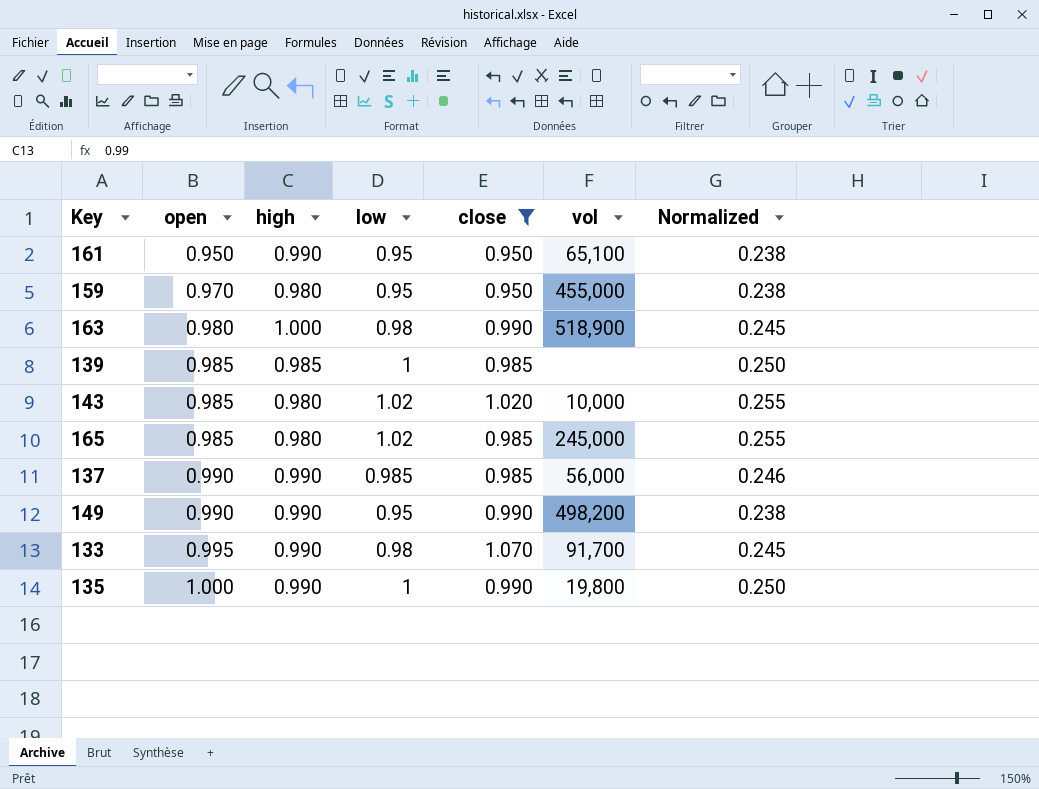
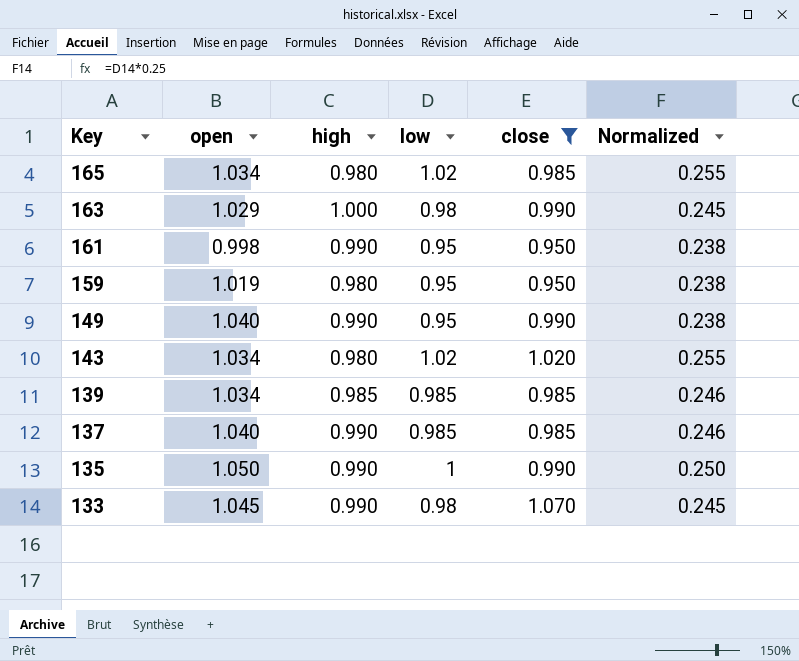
row order: open ascending -> Key descending
column vol | position: 6 -> none
165 | open: 0.985 -> 1.034
163 | open: 0.980 -> 1.029
161 | open: 0.950 -> 0.998
159 | open: 0.970 -> 1.019
149 | open: 0.990 -> 1.040
143 | open: 0.985 -> 1.034
139 | open: 0.985 -> 1.034
139 | low: 1 -> 0.985
139 | Normalized: 0.250 -> 0.246
137 | open: 0.990 -> 1.040
135 | open: 1.000 -> 1.050
133 | open: 0.995 -> 1.045

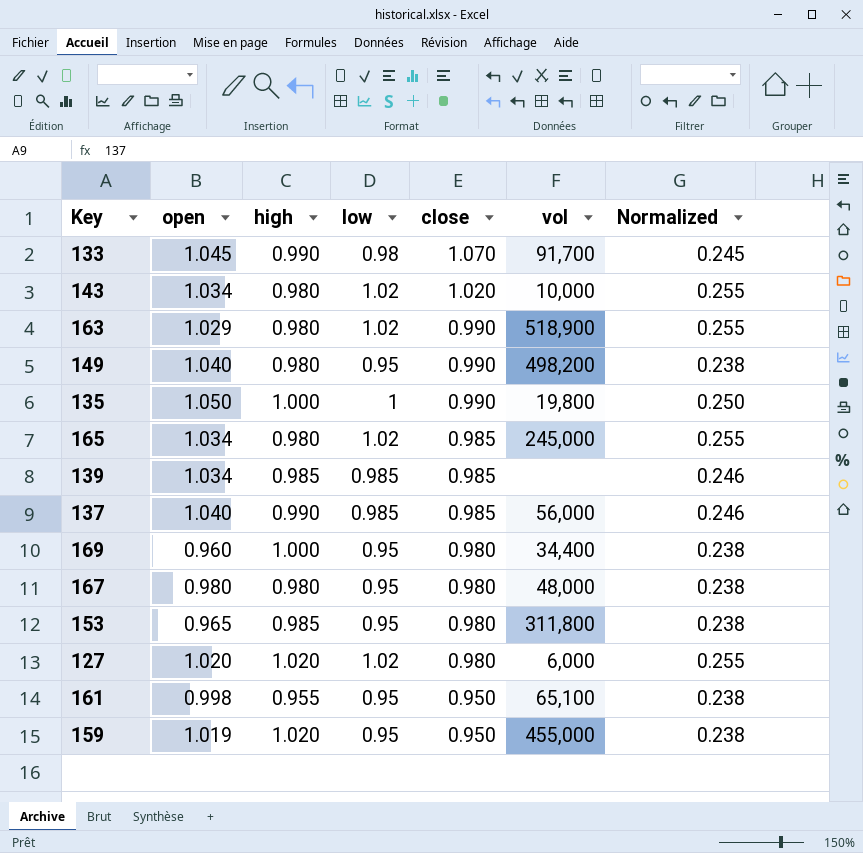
filter: close != 0.980 -> none
row order: Key descending -> close descending
column vol | position: none -> 6
163 | high: 1.000 -> 0.980
163 | low: 0.98 -> 1.02
163 | Normalized: 0.245 -> 0.255
149 | high: 0.990 -> 0.980
135 | high: 0.990 -> 1.000
161 | high: 0.990 -> 0.955
159 | high: 0.980 -> 1.020

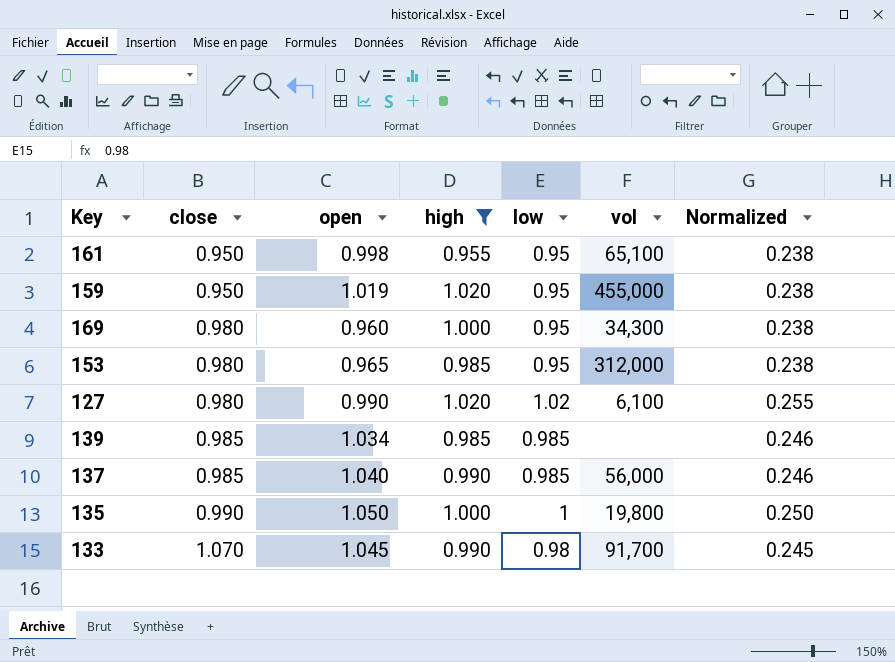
filter: none -> high != 0.980
row order: close descending -> close ascending
column close | position: 5 -> 2
169 | vol: 34,400 -> 34,300
153 | vol: 311,800 -> 312,000
127 | open: 1.020 -> 0.990
127 | vol: 6,000 -> 6,100

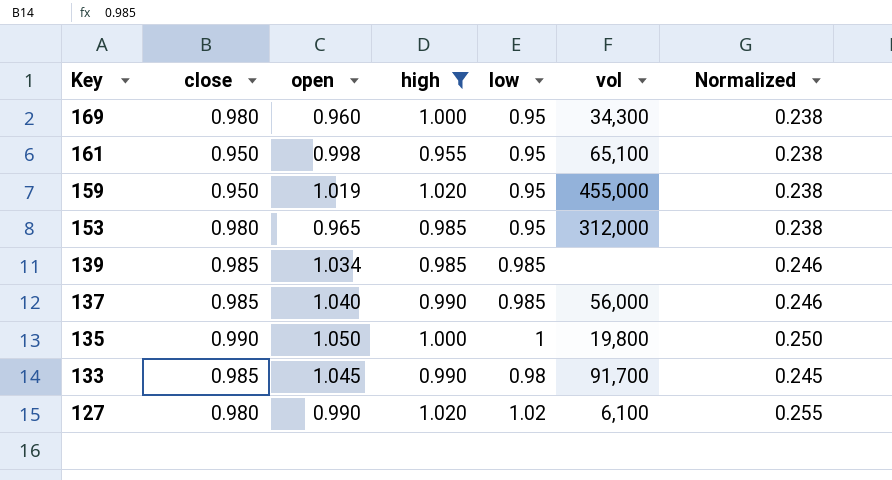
row order: close ascending -> Key descending
133 | close: 1.070 -> 0.985

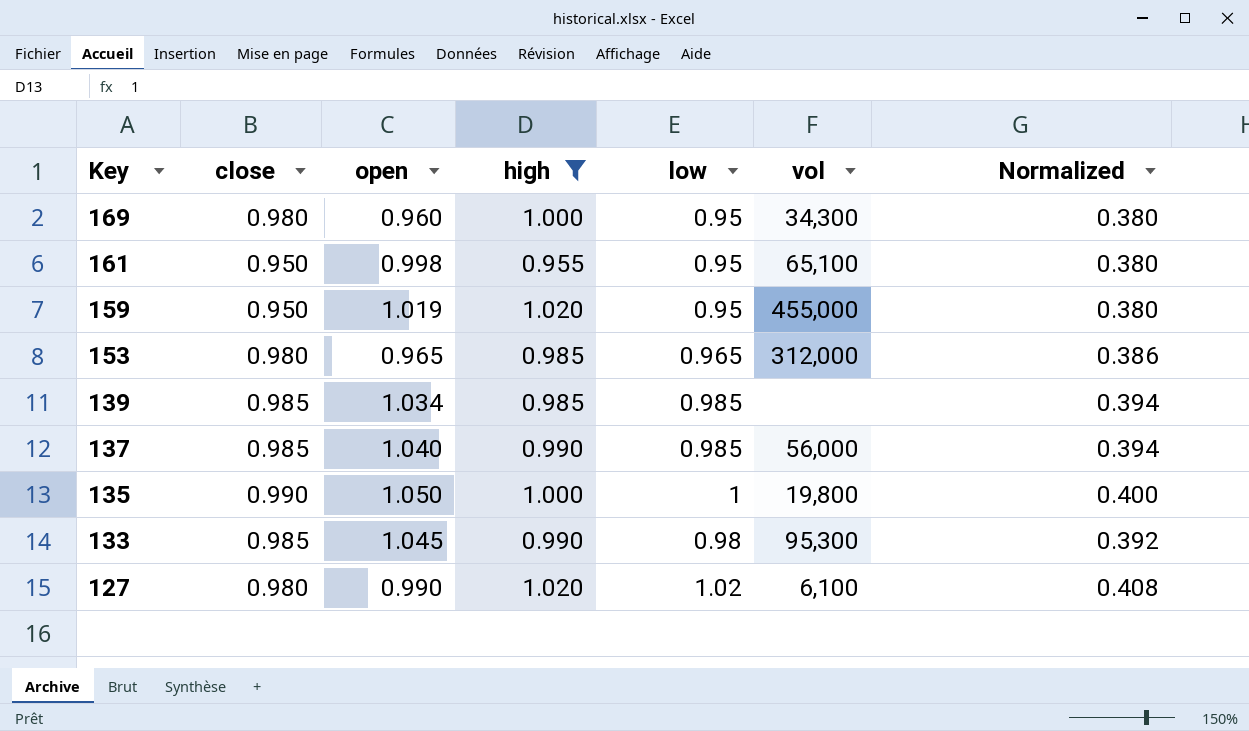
column Normalized | formula: [low] * 0.25 -> [low] * 0.4
153 | low: 0.95 -> 0.965
133 | vol: 91,700 -> 95,300

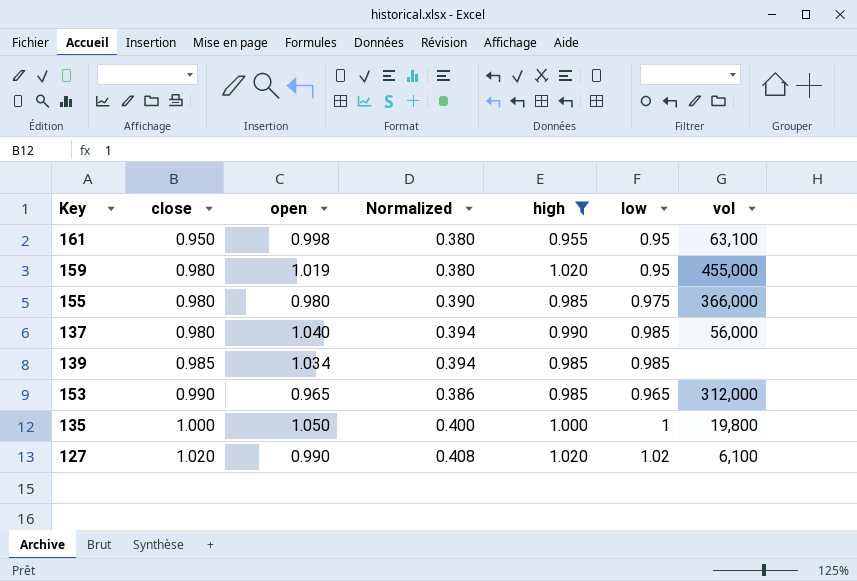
row order: Key descending -> close ascending
column Normalized | position: 7 -> 4
row 169: 0.980 | 0.960 | 1.000 | 0.95 | 34,300 | 0.380 -> none
row 133: 0.985 | 1.045 | 0.990 | 0.98 | 95,300 | 0.392 -> none
161 | vol: 65,100 -> 63,100
159 | close: 0.950 -> 0.980
row 155: none -> 0.980 | 0.980 | 0.390 | 0.985 | 0.975 | 366,000
137 | close: 0.985 -> 0.980
153 | close: 0.980 -> 0.990
135 | close: 0.990 -> 1.000
127 | close: 0.980 -> 1.020

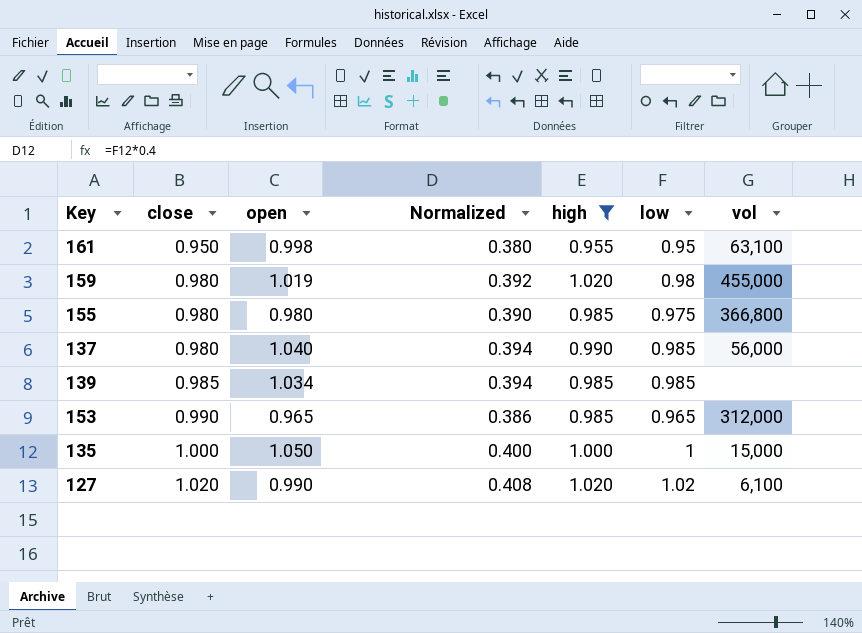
159 | Normalized: 0.380 -> 0.392
159 | low: 0.95 -> 0.98
155 | vol: 366,000 -> 366,800
135 | vol: 19,800 -> 15,000

